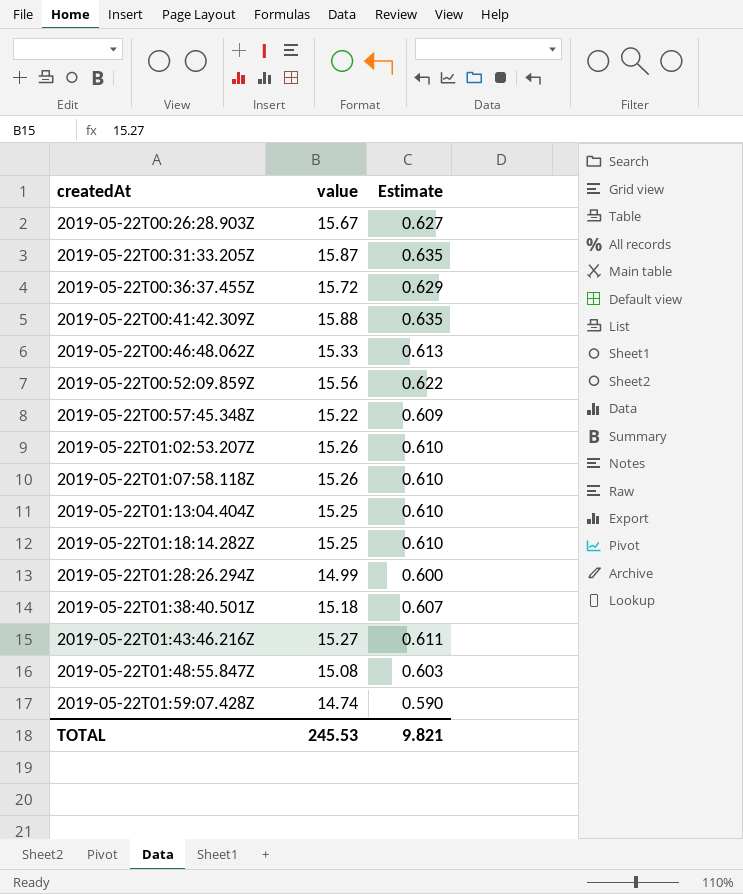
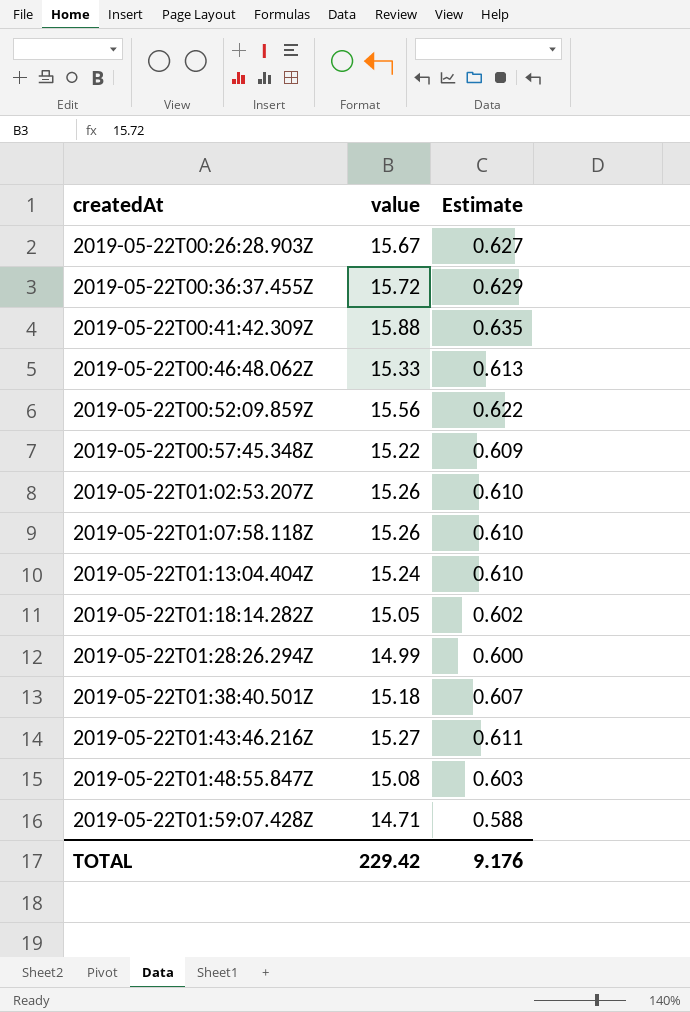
row 2019-05-22T00:31:33.205Z: 15.87 | 0.635 -> none
2019-05-22T01:13:04.404Z | value: 15.25 -> 15.24
2019-05-22T01:18:14.282Z | value: 15.25 -> 15.05
2019-05-22T01:18:14.282Z | Estimate: 0.610 -> 0.602
2019-05-22T01:59:07.428Z | value: 14.74 -> 14.71
2019-05-22T01:59:07.428Z | Estimate: 0.590 -> 0.588
TOTAL | value: 245.53 -> 229.42
TOTAL | Estimate: 9.821 -> 9.176

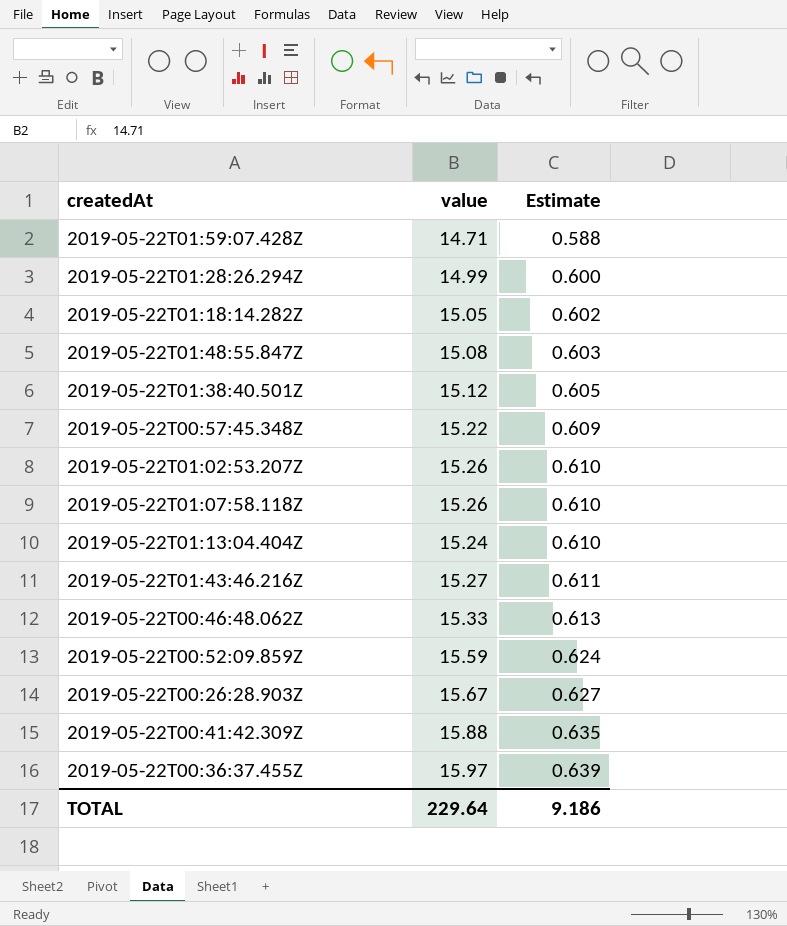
row order: createdAt ascending -> Estimate ascending
2019-05-22T01:38:40.501Z | value: 15.18 -> 15.12
2019-05-22T01:38:40.501Z | Estimate: 0.607 -> 0.605
2019-05-22T00:52:09.859Z | value: 15.56 -> 15.59
2019-05-22T00:52:09.859Z | Estimate: 0.622 -> 0.624
2019-05-22T00:36:37.455Z | value: 15.72 -> 15.97
2019-05-22T00:36:37.455Z | Estimate: 0.629 -> 0.639
TOTAL | value: 229.42 -> 229.64
TOTAL | Estimate: 9.176 -> 9.186

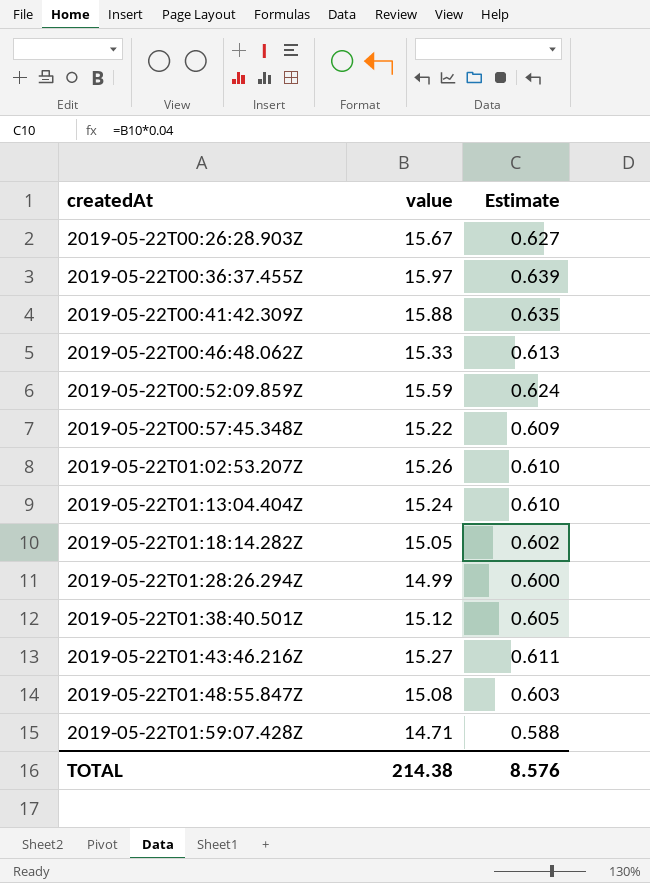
row order: Estimate ascending -> createdAt ascending
row 2019-05-22T01:07:58.118Z: 15.26 | 0.610 -> none
TOTAL | value: 229.64 -> 214.38
TOTAL | Estimate: 9.186 -> 8.576

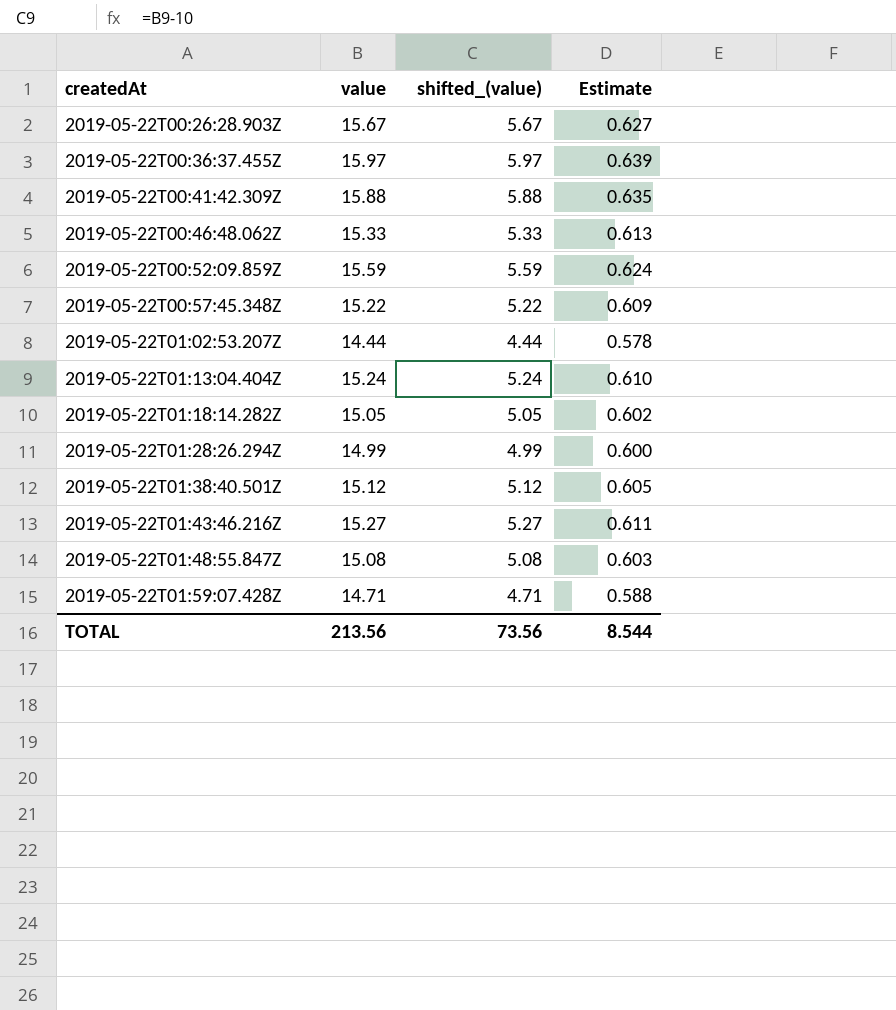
column shifted_(value) | formula: none -> [value] - 10
2019-05-22T01:02:53.207Z | value: 15.26 -> 14.44
2019-05-22T01:02:53.207Z | Estimate: 0.610 -> 0.578
TOTAL | value: 214.38 -> 213.56
TOTAL | Estimate: 8.576 -> 8.544

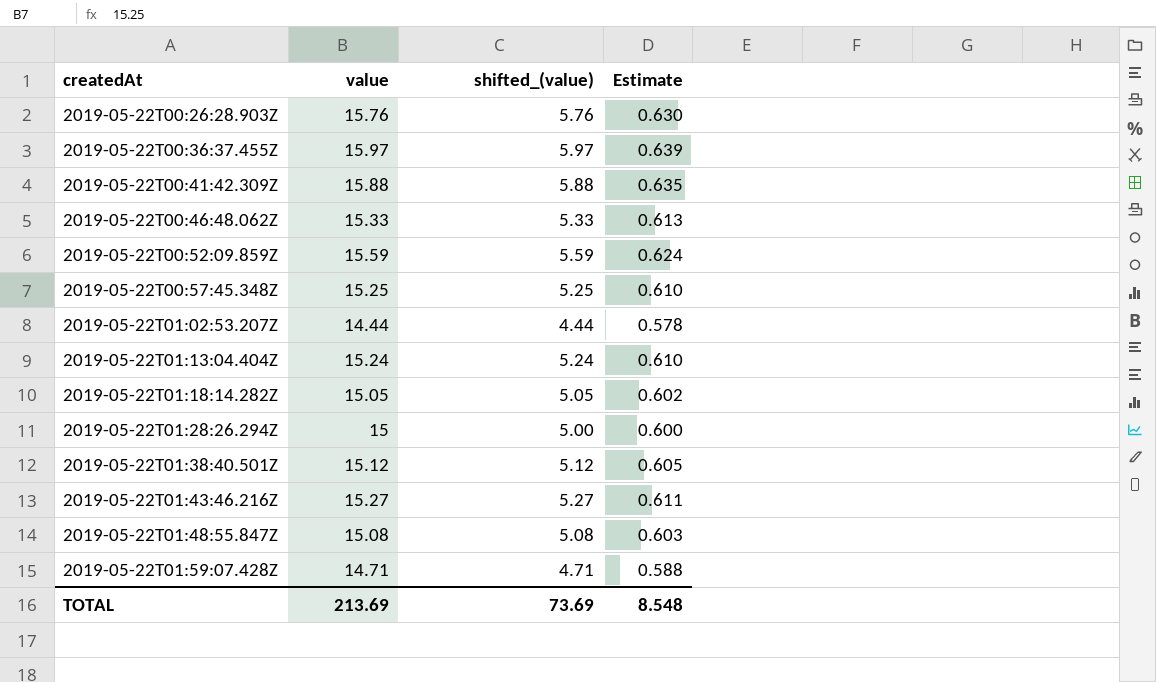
2019-05-22T00:26:28.903Z | value: 15.67 -> 15.76
2019-05-22T00:26:28.903Z | shifted_(value): 5.67 -> 5.76
2019-05-22T00:26:28.903Z | Estimate: 0.627 -> 0.630
2019-05-22T00:57:45.348Z | value: 15.22 -> 15.25
2019-05-22T00:57:45.348Z | shifted_(value): 5.22 -> 5.25
2019-05-22T00:57:45.348Z | Estimate: 0.609 -> 0.610
2019-05-22T01:28:26.294Z | value: 14.99 -> 15
2019-05-22T01:28:26.294Z | shifted_(value): 4.99 -> 5.00
TOTAL | value: 213.56 -> 213.69
TOTAL | shifted_(value): 73.56 -> 73.69
TOTAL | Estimate: 8.544 -> 8.548

